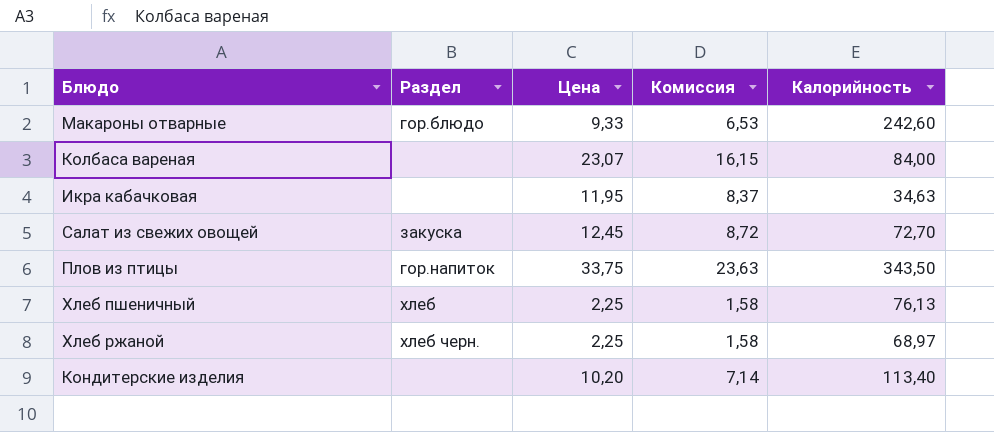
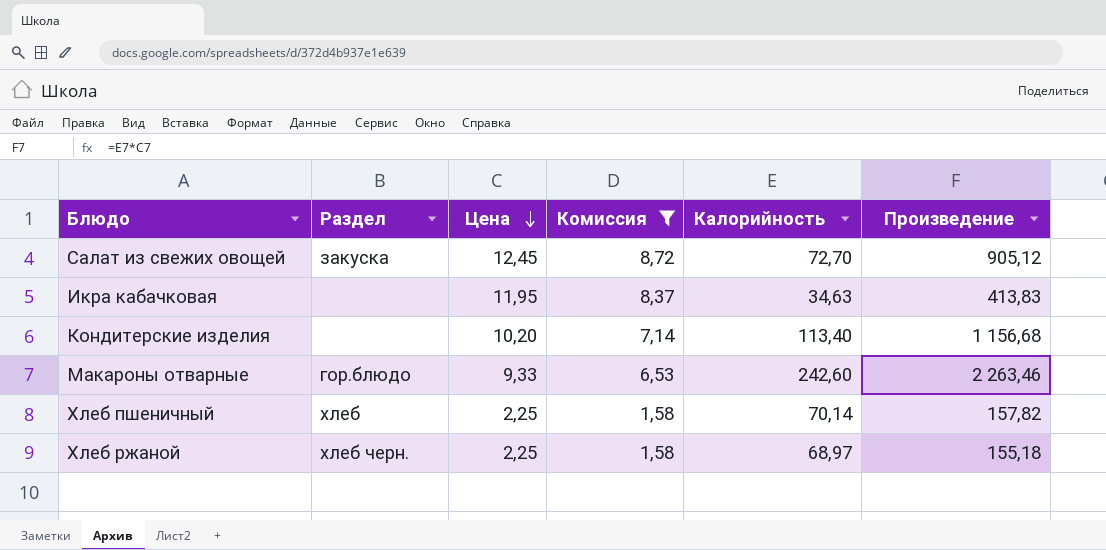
filter: none -> Комиссия <= 8,72
row order: none -> Цена descending
column Произведение | formula: none -> [Цена] * [Калорийность]
Хлеб пшеничный | Калорийность: 76,13 -> 70,14

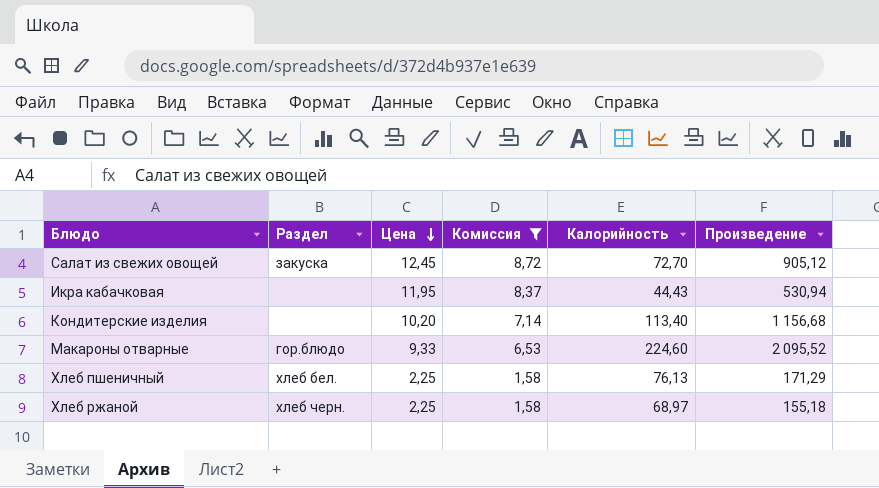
Икра кабачковая | Калорийность: 34,63 -> 44,43
Икра кабачковая | Произведение: 413,83 -> 530,94
Макароны отварные | Калорийность: 242,60 -> 224,60
Макароны отварные | Произведение: 2 263,46 -> 2 095,52
Хлеб пшеничный | Раздел: хлеб -> хлеб бел.
Хлеб пшеничный | Калорийность: 70,14 -> 76,13
Хлеб пшеничный | Произведение: 157,82 -> 171,29

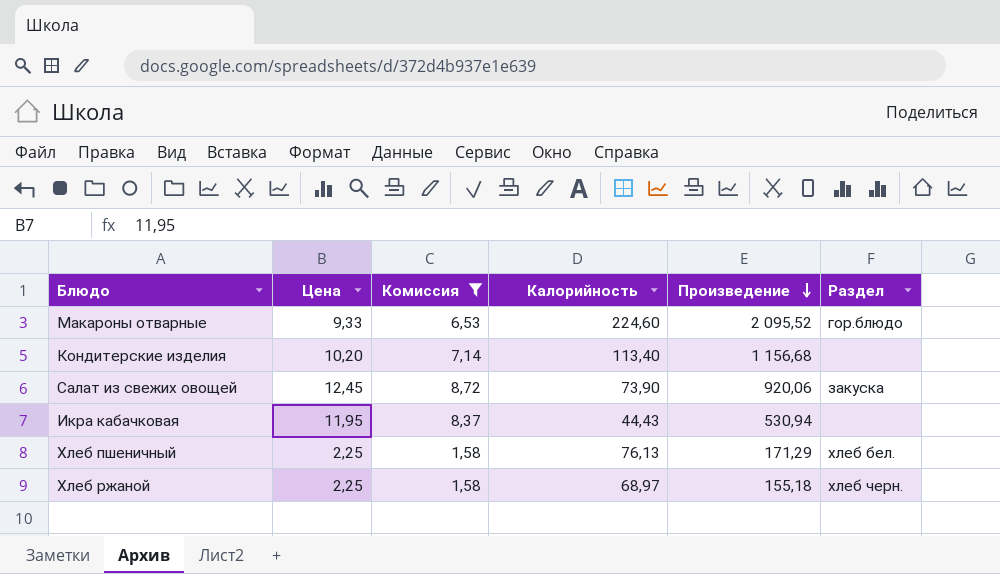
row order: Цена descending -> Произведение descending
column Раздел | position: 2 -> 6
Салат из свежих овощей | Калорийность: 72,70 -> 73,90
Салат из свежих овощей | Произведение: 905,12 -> 920,06

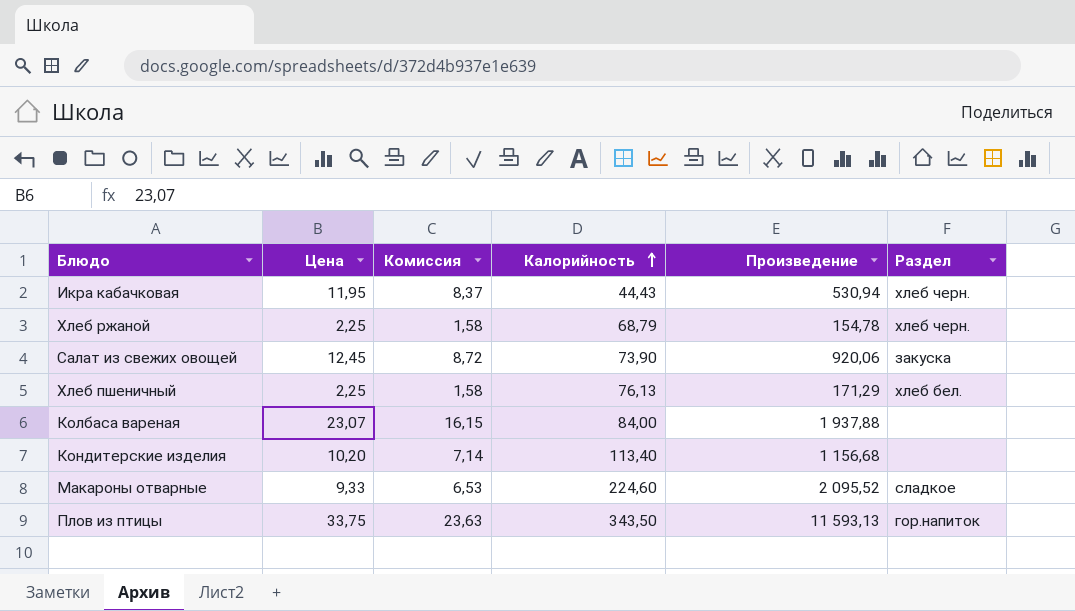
filter: Комиссия <= 8,72 -> none
row order: Произведение descending -> Калорийность ascending
Икра кабачковая | Раздел: none -> хлеб черн.
Хлеб ржаной | Калорийность: 68,97 -> 68,79
Хлеб ржаной | Произведение: 155,18 -> 154,78
Макароны отварные | Раздел: гор.блюдо -> сладкое

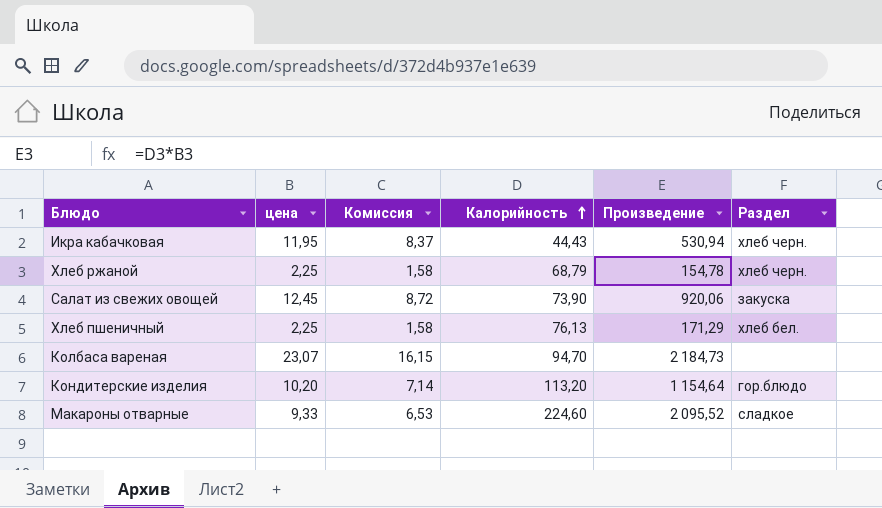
column name: Цена -> цена
row Плов из птицы: 33,75 | 23,63 | 343,50 | 11 593,13 | гор.напиток -> none
Колбаса вареная | Калорийность: 84,00 -> 94,70
Колбаса вареная | Произведение: 1 937,88 -> 2 184,73
Кондитерские изделия | Калорийность: 113,40 -> 113,20
Кондитерские изделия | Произведение: 1 156,68 -> 1 154,64
Кондитерские изделия | Раздел: none -> гор.блюдо

